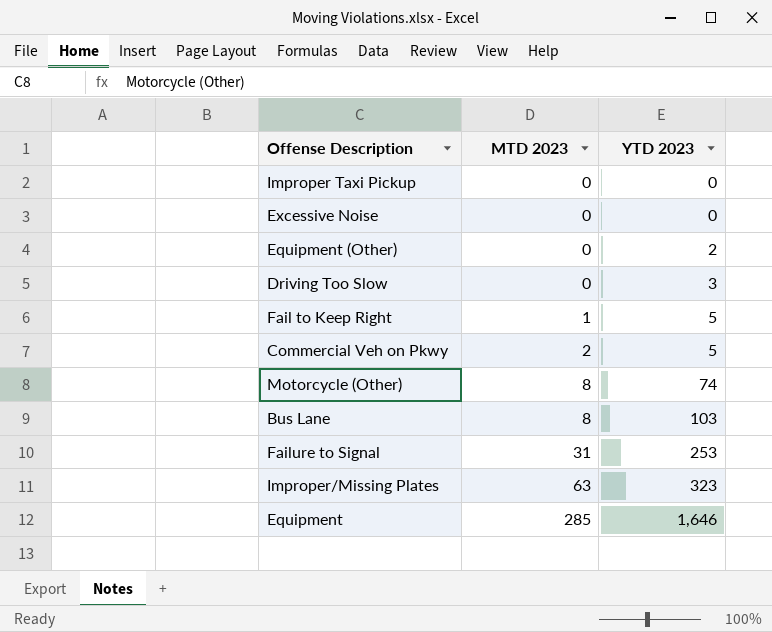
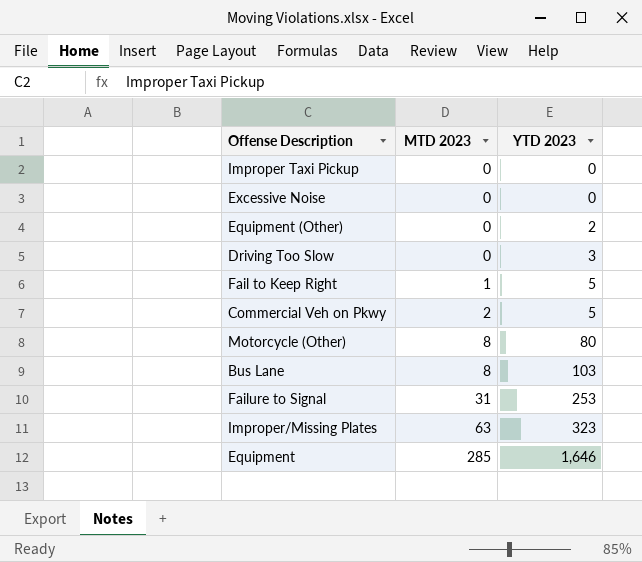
Motorcycle (Other) | YTD 2023: 74 -> 80

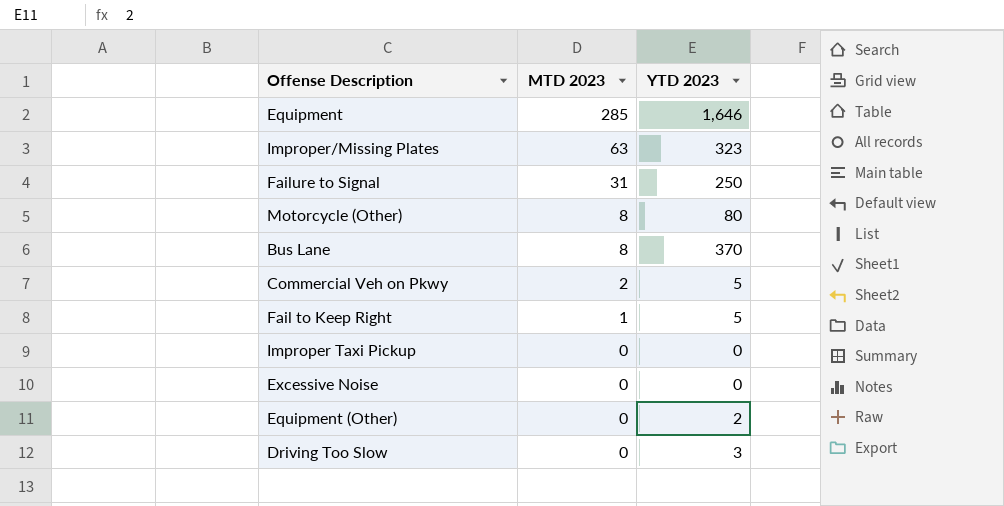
row order: MTD 2023 ascending -> MTD 2023 descending
Failure to Signal | YTD 2023: 253 -> 250
Bus Lane | YTD 2023: 103 -> 370

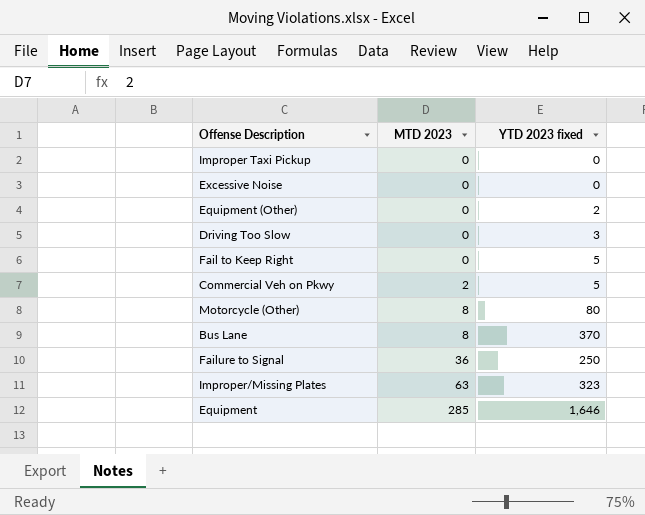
row order: MTD 2023 descending -> MTD 2023 ascending
column name: YTD 2023 -> YTD 2023 fixed
Fail to Keep Right | MTD 2023: 1 -> 0
Failure to Signal | MTD 2023: 31 -> 36

